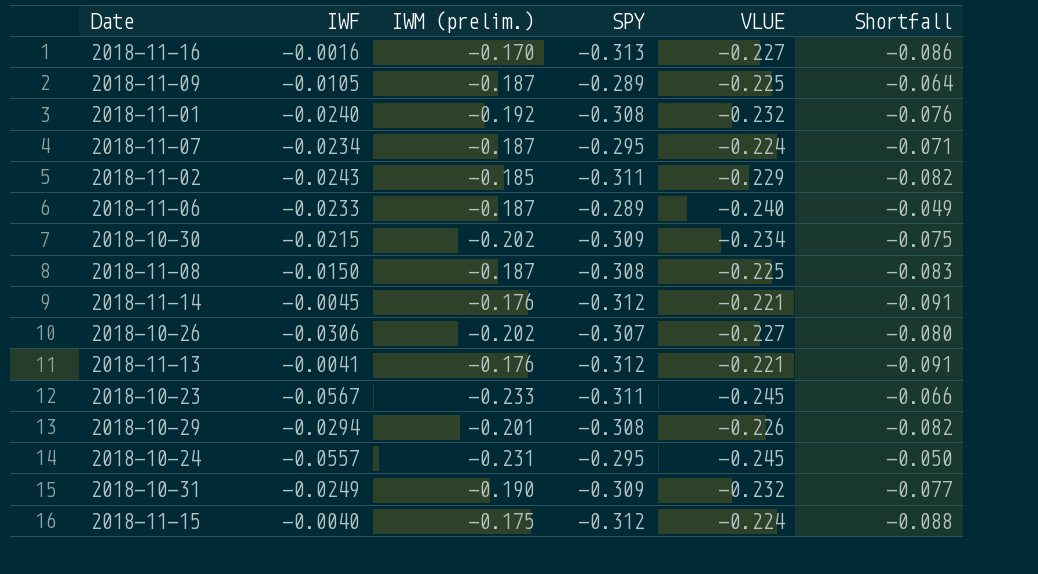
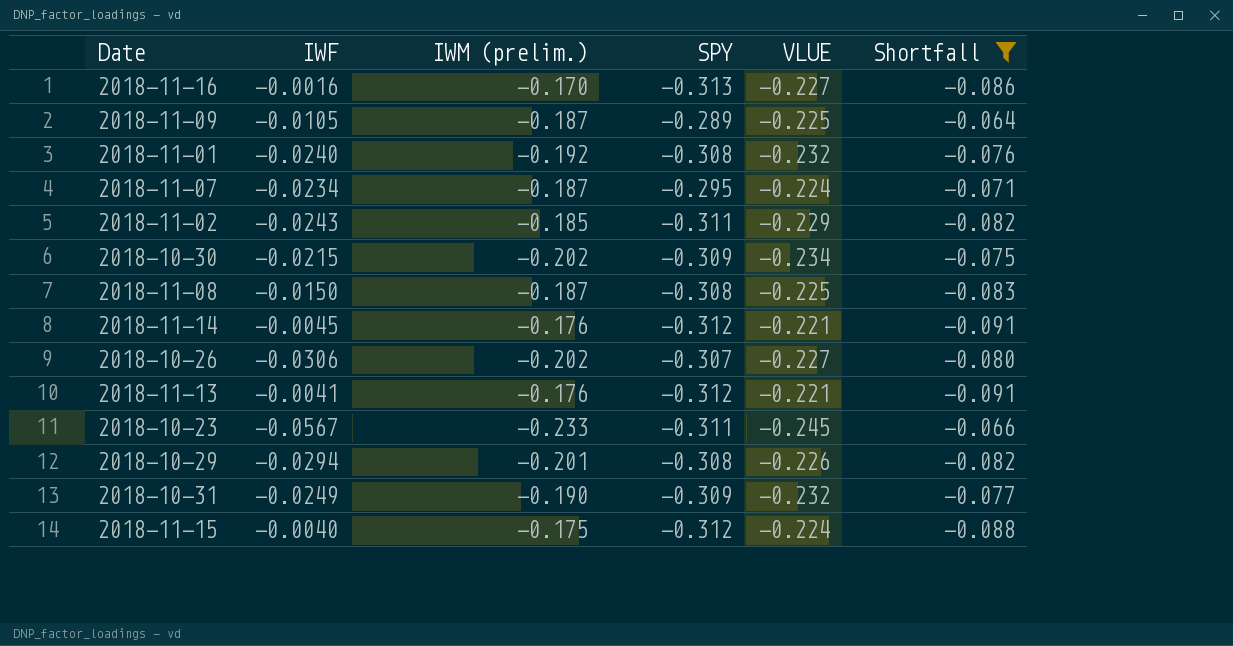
filter: none -> Shortfall <= -0.064

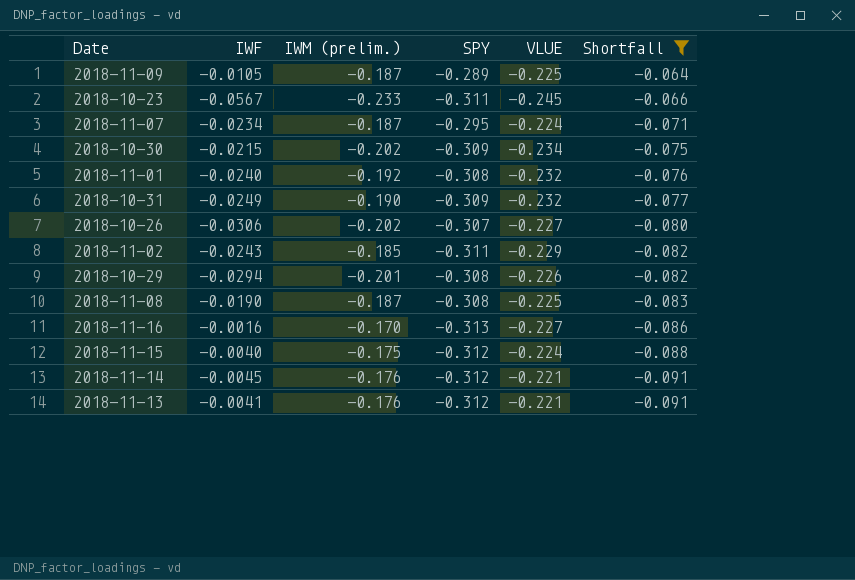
row order: none -> Shortfall descending
2018-11-08 | IWF: -0.0150 -> -0.0190

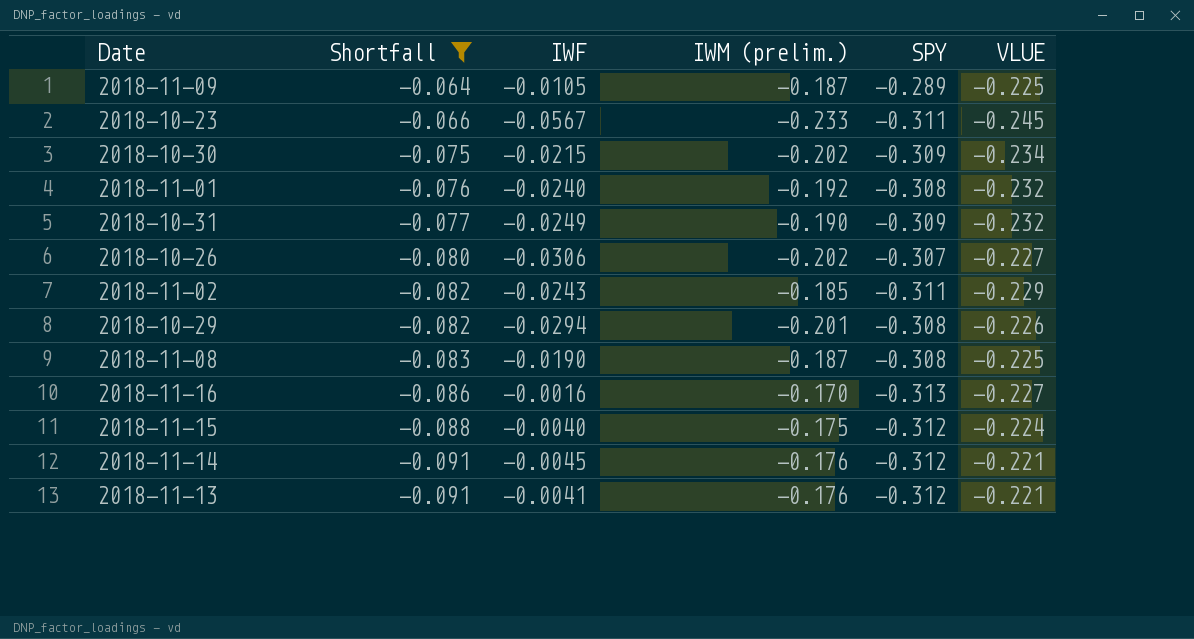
column Shortfall | position: 6 -> 2
row 2018-11-07: -0.0234 | -0.187 | -0.295 | -0.224 | -0.071 -> none

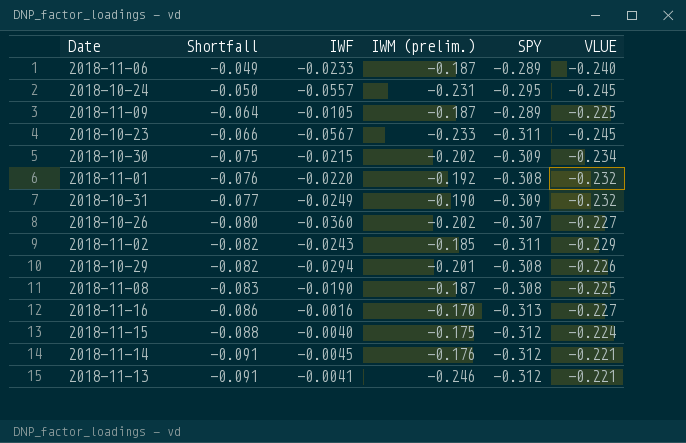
filter: Shortfall <= -0.064 -> none
2018-11-01 | IWF: -0.0240 -> -0.0220
2018-10-26 | IWF: -0.0306 -> -0.0360
2018-11-13 | IWM (prelim.): -0.176 -> -0.246

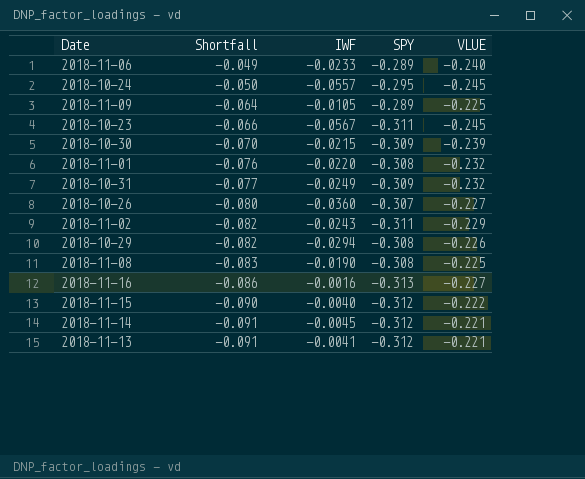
column IWM (prelim.) | position: 4 -> none
2018-10-30 | Shortfall: -0.075 -> -0.070
2018-10-30 | VLUE: -0.234 -> -0.239
2018-11-15 | Shortfall: -0.088 -> -0.090
2018-11-15 | VLUE: -0.224 -> -0.222

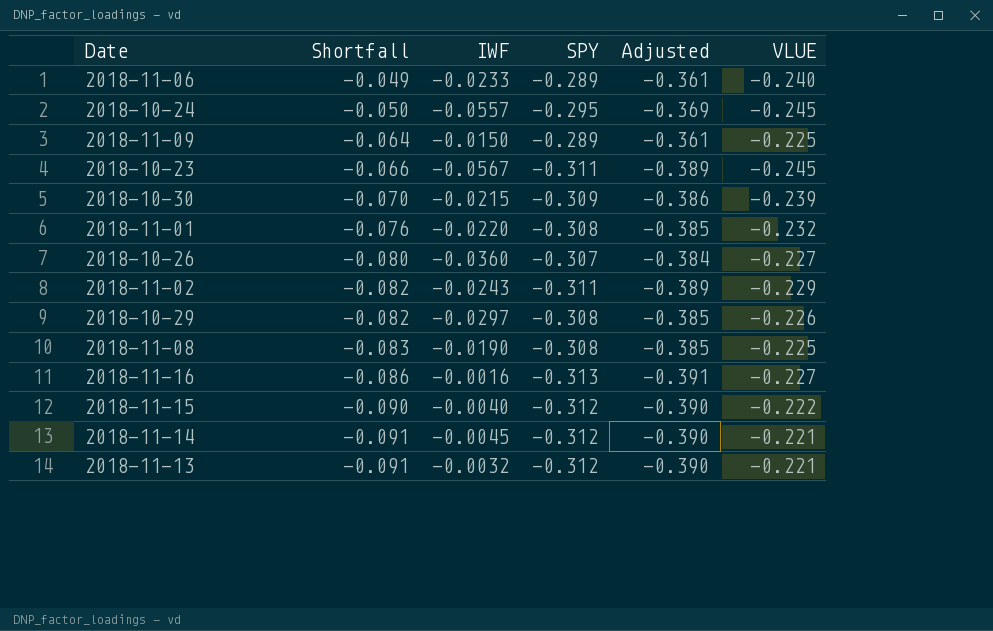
column Adjusted | formula: none -> [SPY] * 1.25
row 2018-10-31: -0.077 | -0.0249 | -0.309 | -0.232 -> none
2018-11-09 | IWF: -0.0105 -> -0.0150
2018-10-29 | IWF: -0.0294 -> -0.0297
2018-11-13 | IWF: -0.0041 -> -0.0032

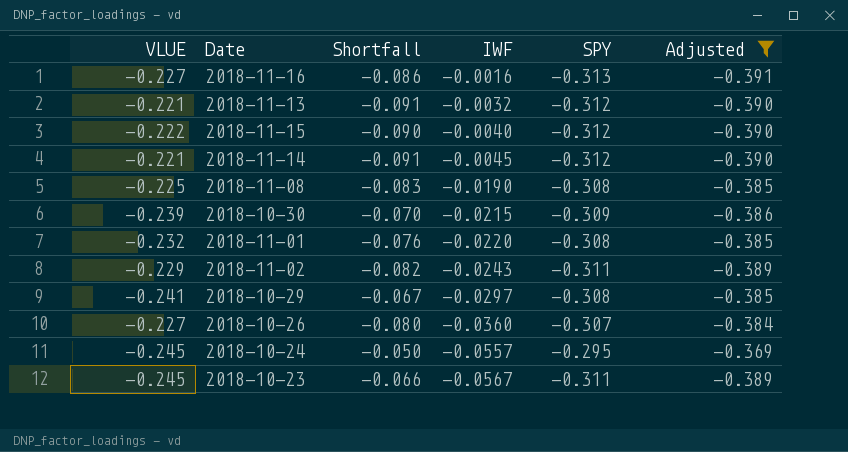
filter: none -> Adjusted != -0.361
row order: Shortfall descending -> IWF descending
column VLUE | position: 6 -> 1
2018-10-29 | VLUE: -0.226 -> -0.241
2018-10-29 | Shortfall: -0.082 -> -0.067

